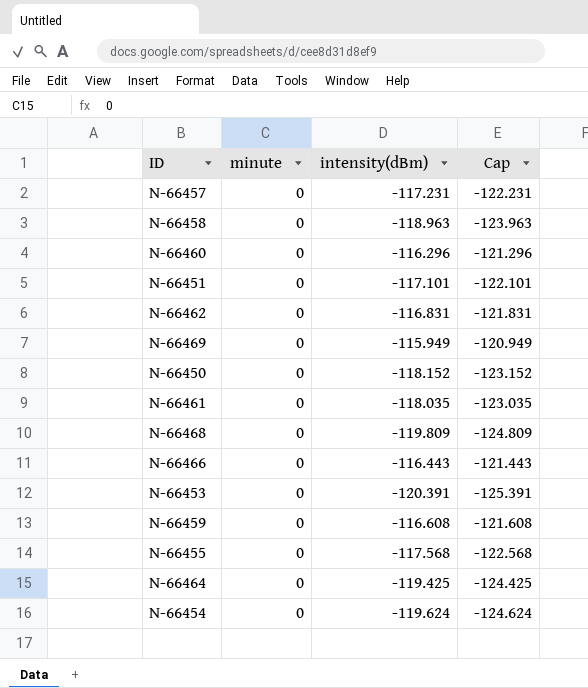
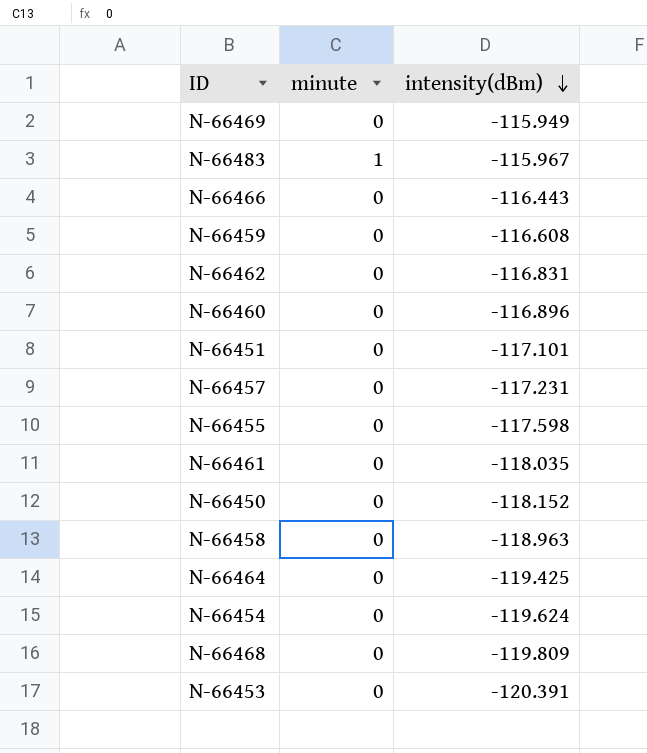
row order: none -> intensity(dBm) descending
column Cap | formula: [intensity(dBm)] - 5 -> none
row N-66483: none -> 1 | -115.967
N-66460 | intensity(dBm): -116.296 -> -116.896
N-66455 | intensity(dBm): -117.568 -> -117.598

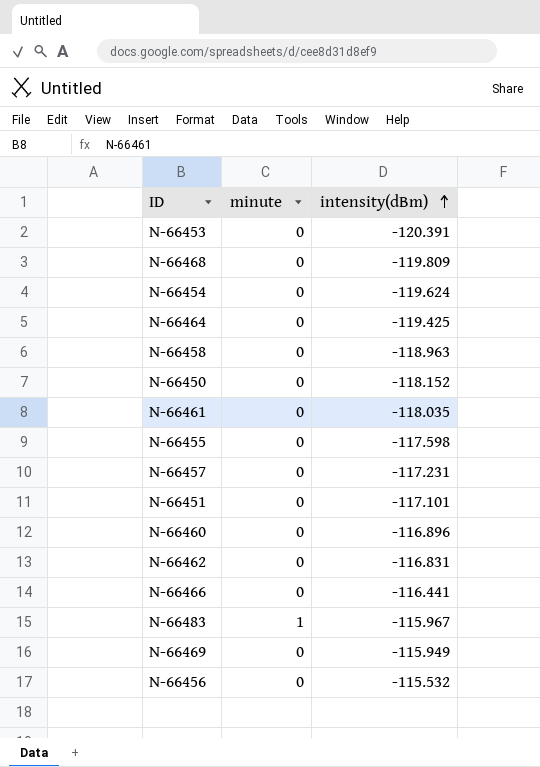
row order: intensity(dBm) descending -> intensity(dBm) ascending
row N-66459: 0 | -116.608 -> none
N-66466 | intensity(dBm): -116.443 -> -116.441
row N-66456: none -> 0 | -115.532

